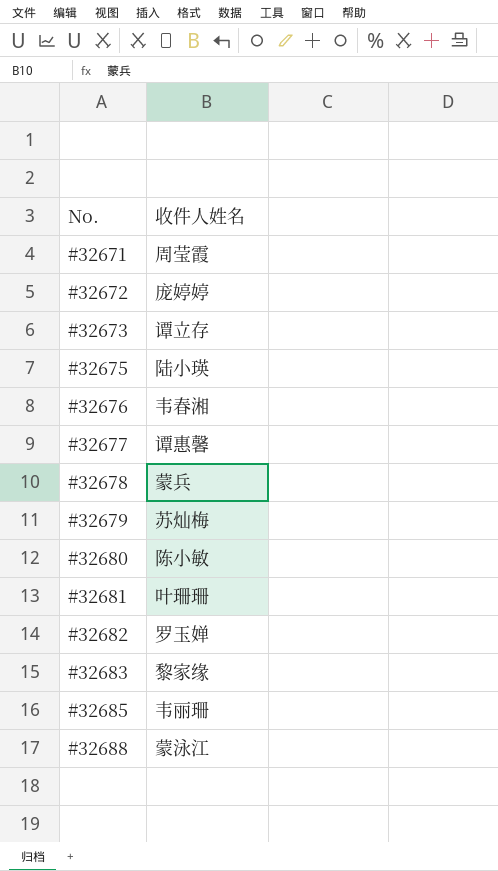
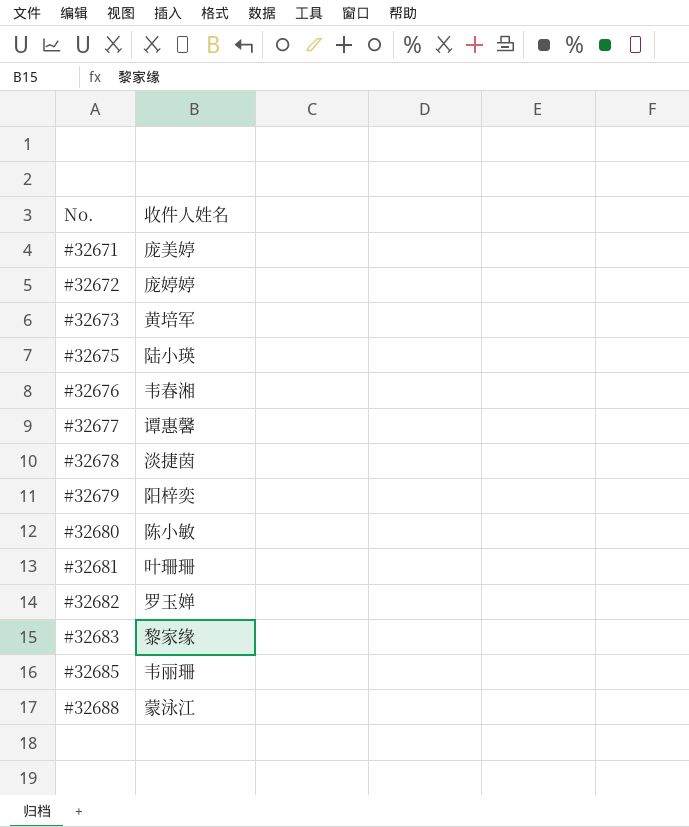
#32671 | 收件人姓名: 周莹霞 -> 庞美婷
#32673 | 收件人姓名: 谭立存 -> 黄培军
#32678 | 收件人姓名: 蒙兵 -> 淡捷茵
#32679 | 收件人姓名: 苏灿梅 -> 阳梓奕

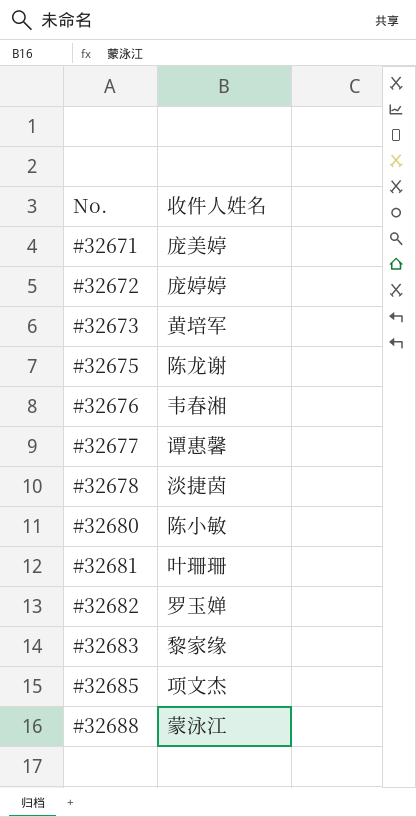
row #32679: 阳梓奕 -> none
#32675 | 收件人姓名: 陆小瑛 -> 陈龙谢
#32685 | 收件人姓名: 韦丽珊 -> 项文杰

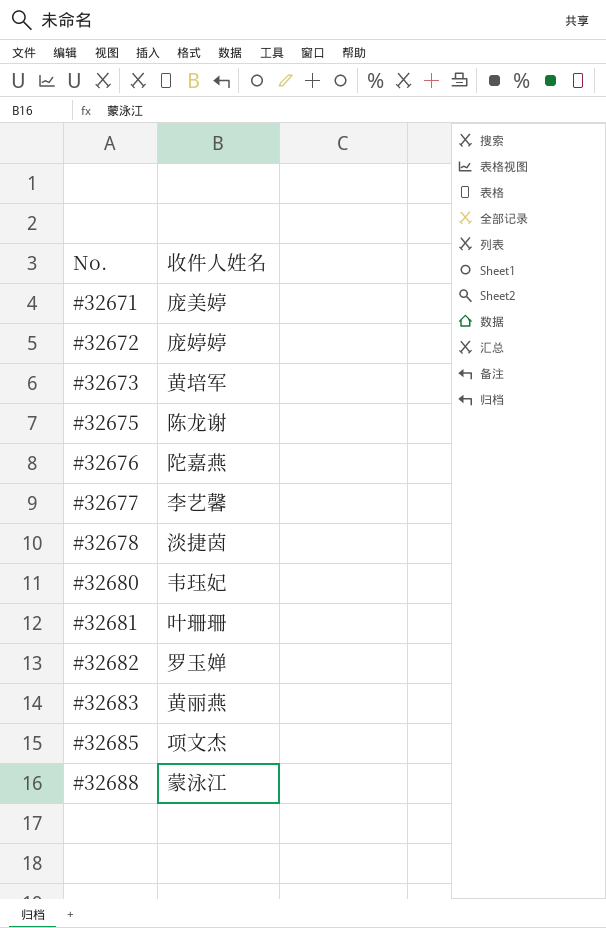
#32676 | 收件人姓名: 韦春湘 -> 陀嘉燕
#32677 | 收件人姓名: 谭惠馨 -> 李艺馨
#32680 | 收件人姓名: 陈小敏 -> 韦珏妃
#32683 | 收件人姓名: 黎家缘 -> 黄丽燕

